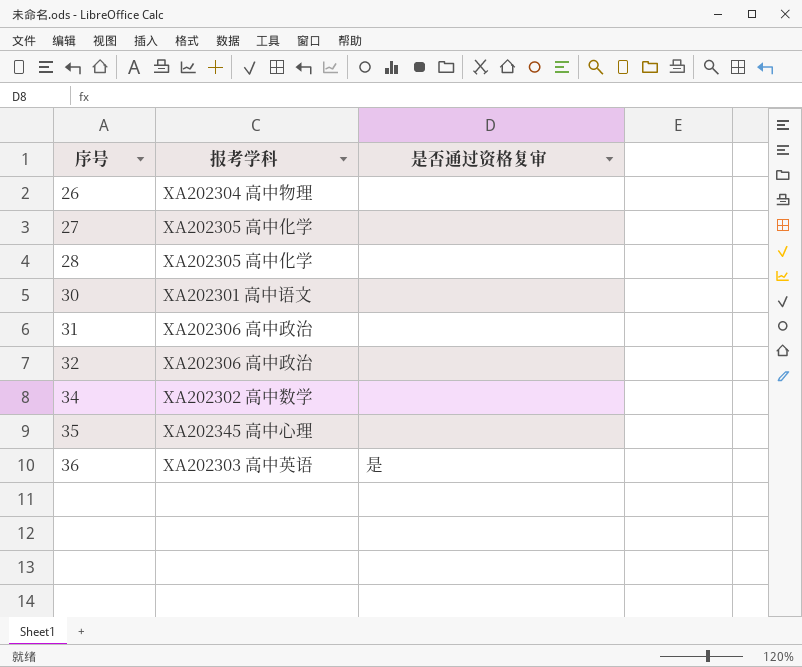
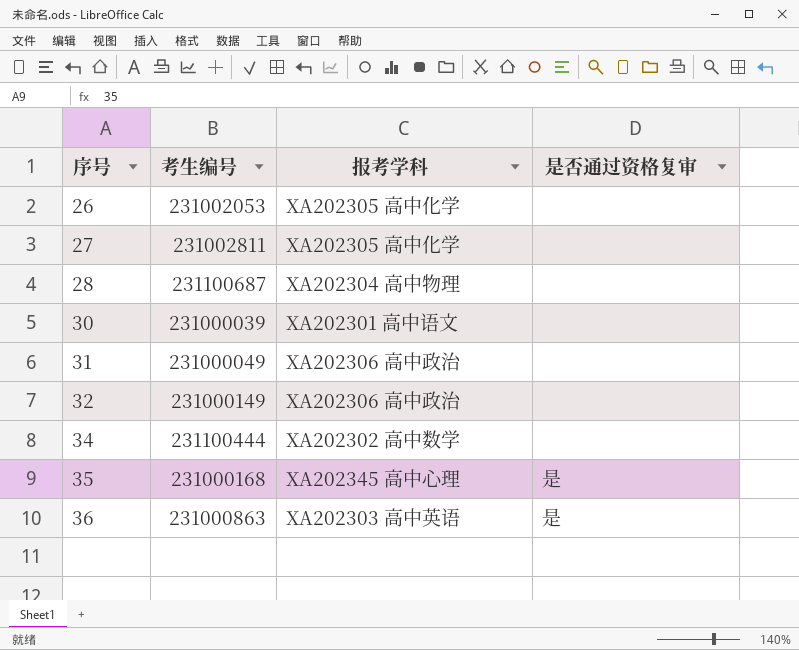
column 考生编号 | position: none -> 2
26 | 报考学科: XA202304 高中物理 -> XA202305 高中化学
28 | 报考学科: XA202305 高中化学 -> XA202304 高中物理
35 | 是否通过资格复审: none -> 是

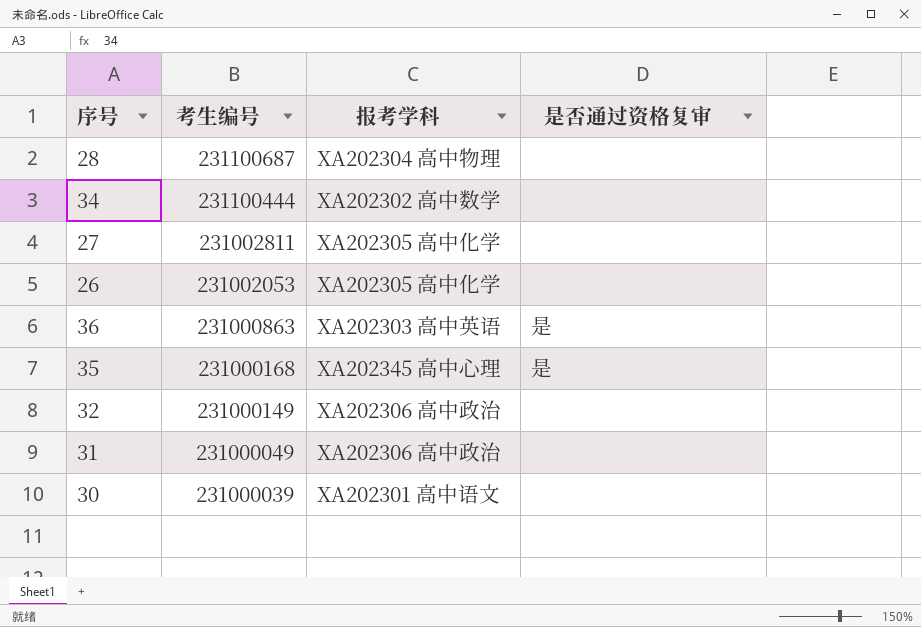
row order: 序号 ascending -> 考生编号 descending

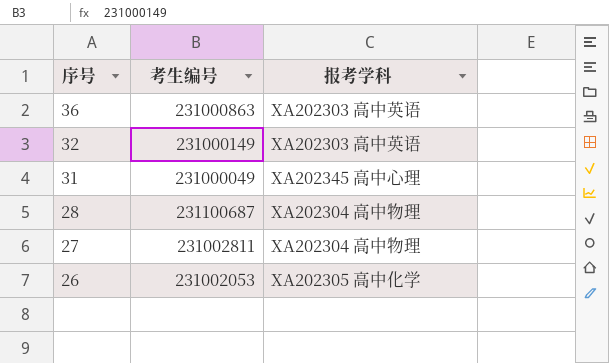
row order: 考生编号 descending -> 序号 descending
column 是否通过资格复审 | position: 4 -> none
row 34: 231100444 | XA202302 高中数学 | none -> none
row 35: 231000168 | XA202345 高中心理 | 是 -> none
row 30: 231000039 | XA202301 高中语文 | none -> none
32 | 报考学科: XA202306 高中政治 -> XA202303 高中英语
31 | 报考学科: XA202306 高中政治 -> XA202345 高中心理
27 | 报考学科: XA202305 高中化学 -> XA202304 高中物理

